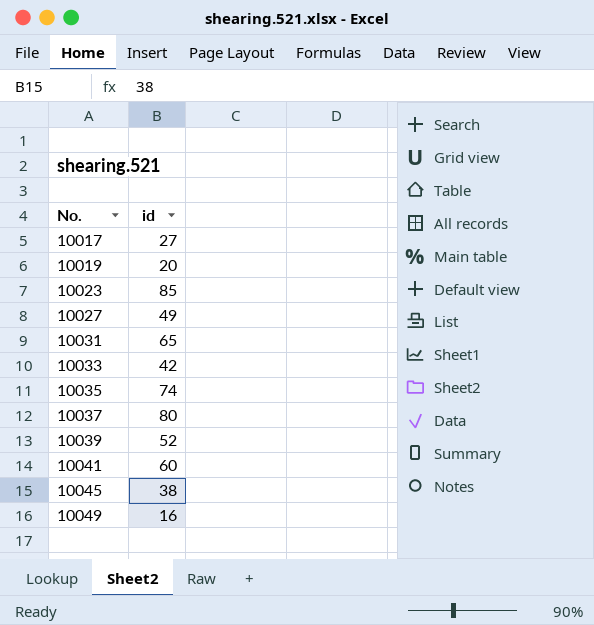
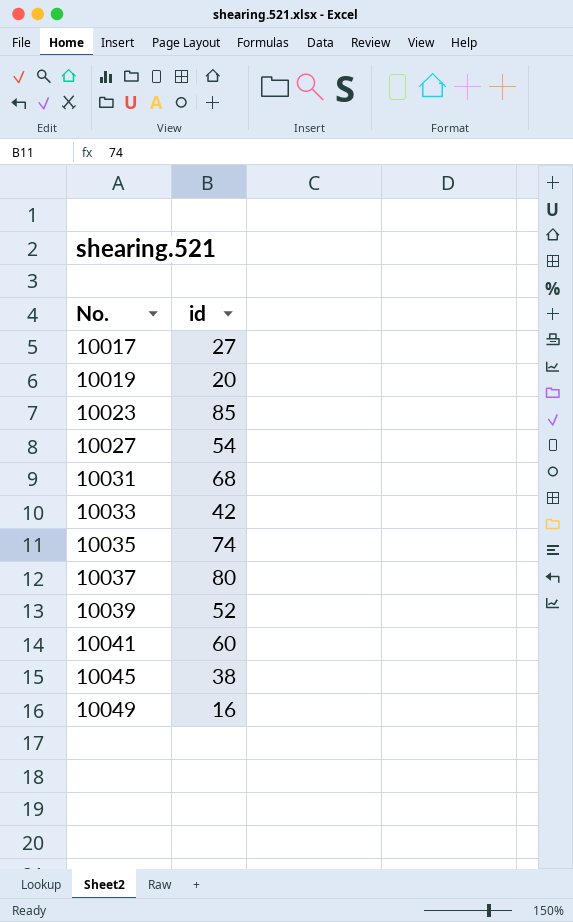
10027 | id: 49 -> 54
10031 | id: 65 -> 68

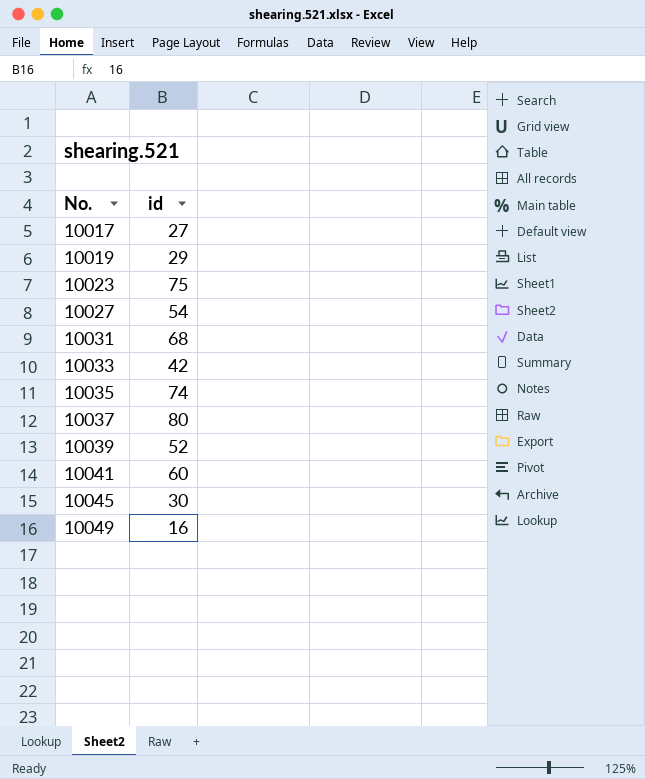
10019 | id: 20 -> 29
10023 | id: 85 -> 75
10045 | id: 38 -> 30

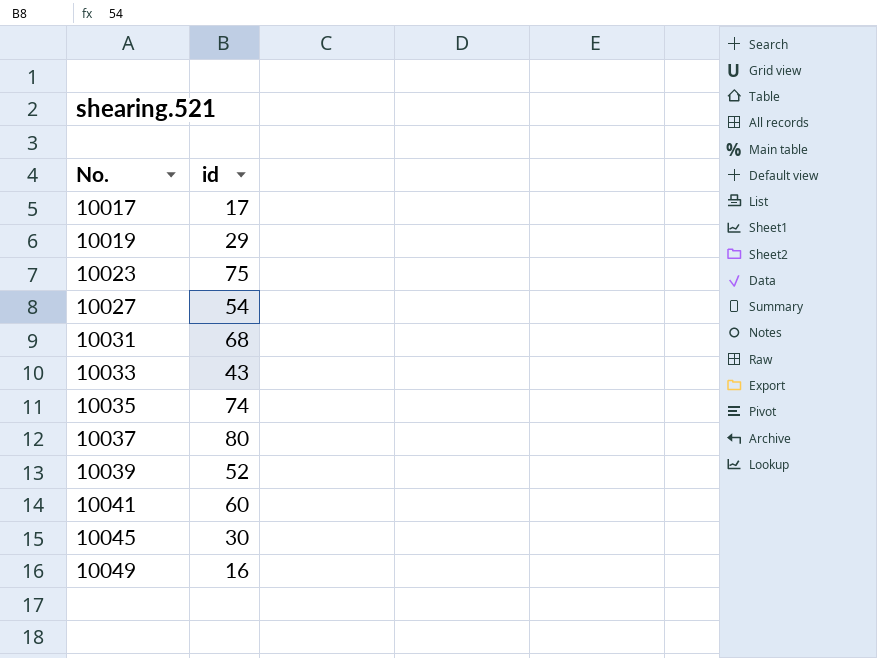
10017 | id: 27 -> 17
10033 | id: 42 -> 43

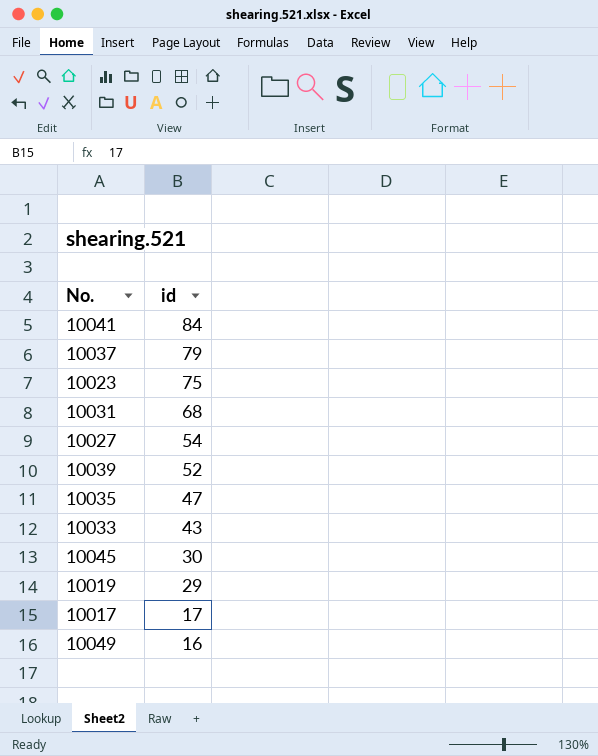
row order: No. ascending -> id descending
10041 | id: 60 -> 84
10037 | id: 80 -> 79
10035 | id: 74 -> 47

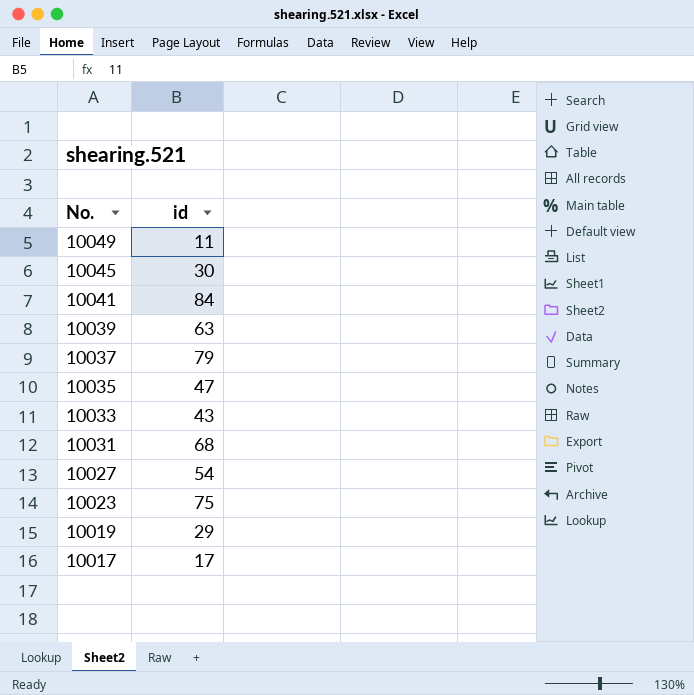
row order: id descending -> No. descending
10049 | id: 16 -> 11
10039 | id: 52 -> 63

